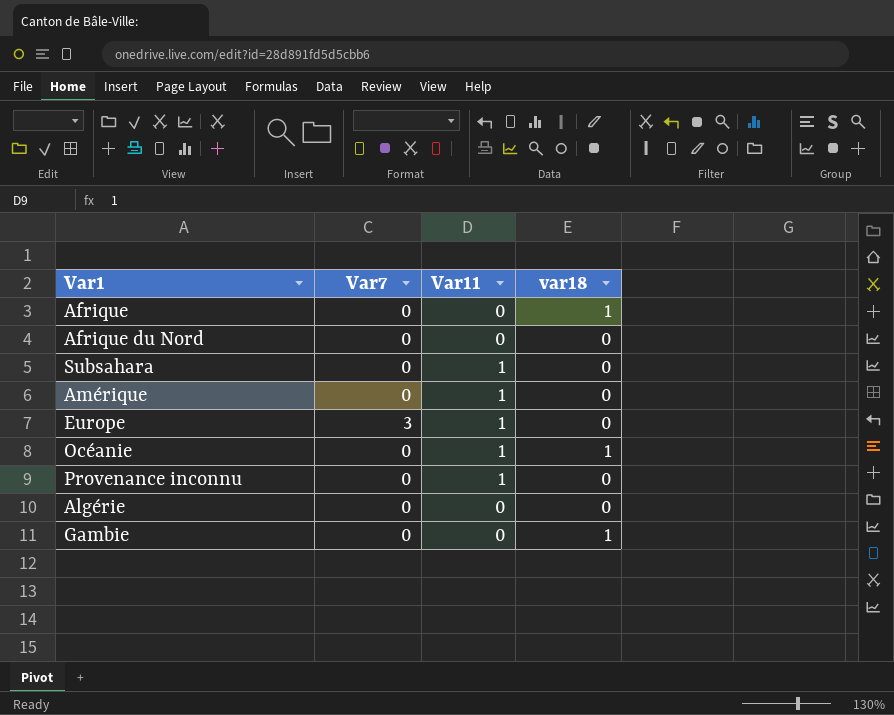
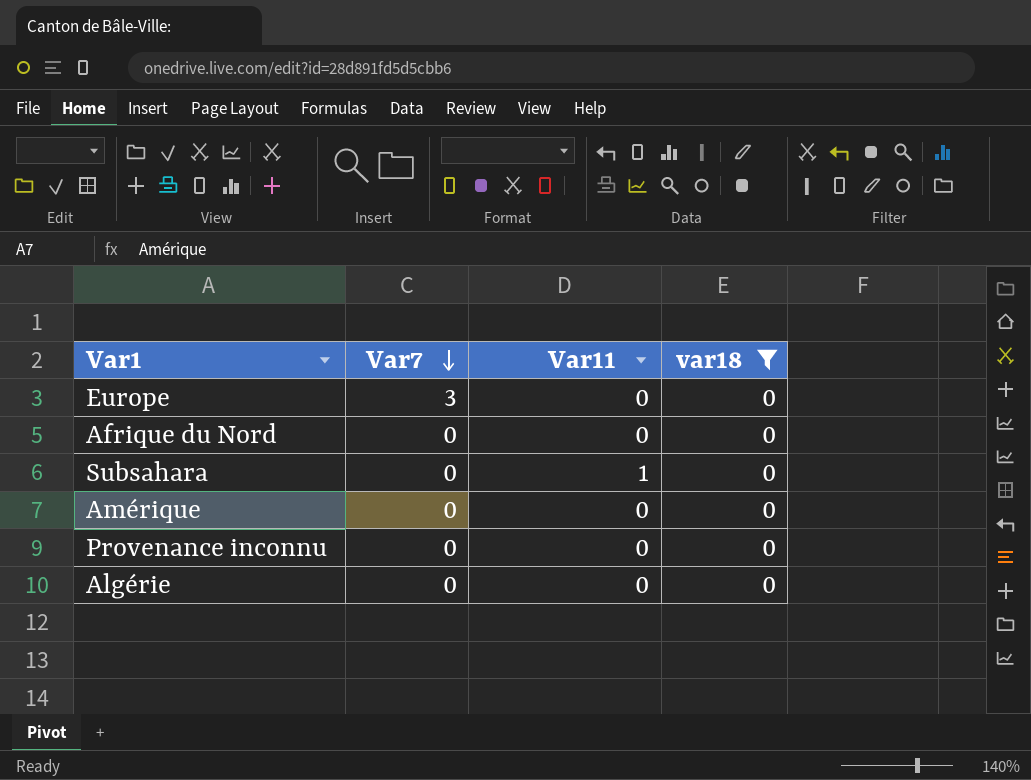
filter: none -> var18 = 0
row order: none -> Var7 descending
Europe | Var11: 1 -> 0
Amérique | Var11: 1 -> 0
Provenance inconnu | Var11: 1 -> 0

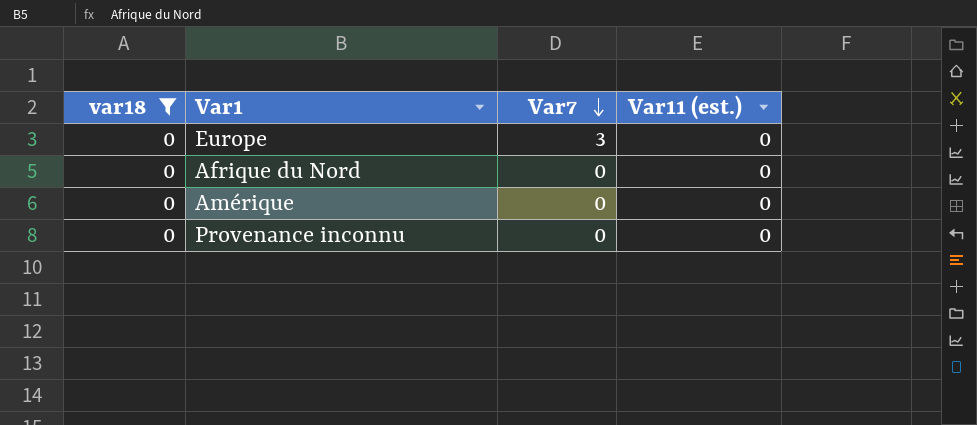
column var18 | position: 4 -> 1
column name: Var11 -> Var11 (est.)
row Subsahara: 0 | 1 | 0 -> none
row Algérie: 0 | 0 | 0 -> none

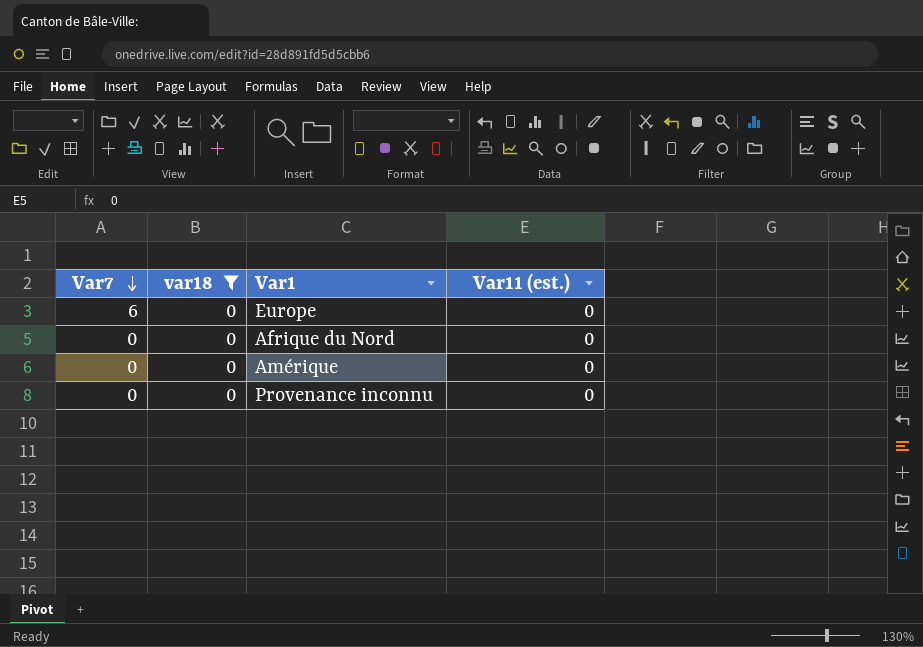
column Var7 | position: 3 -> 1
Europe | Var7: 3 -> 6

